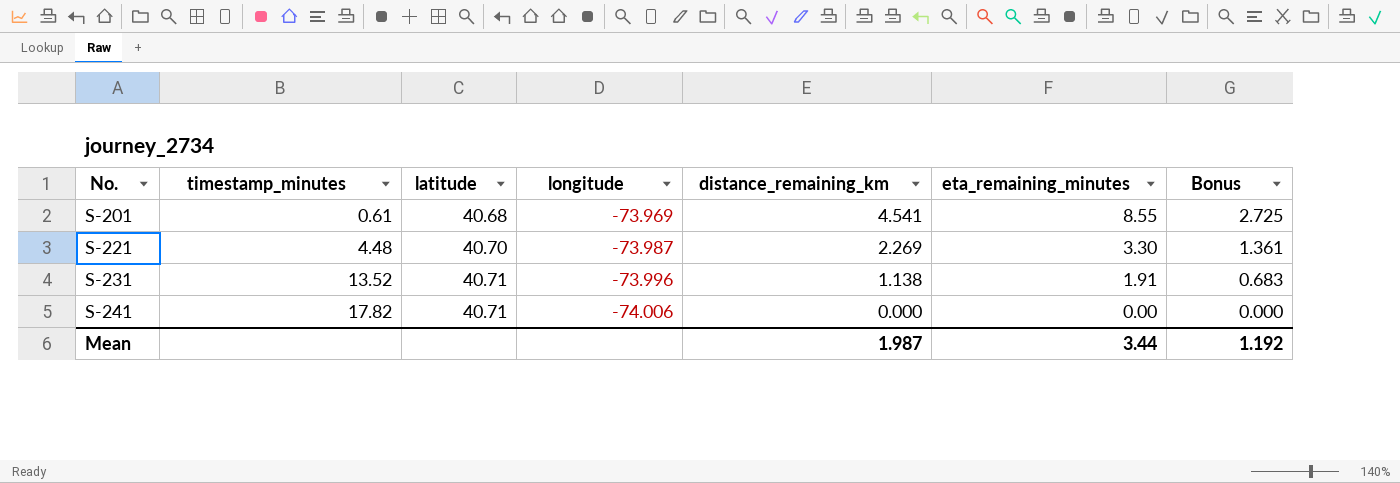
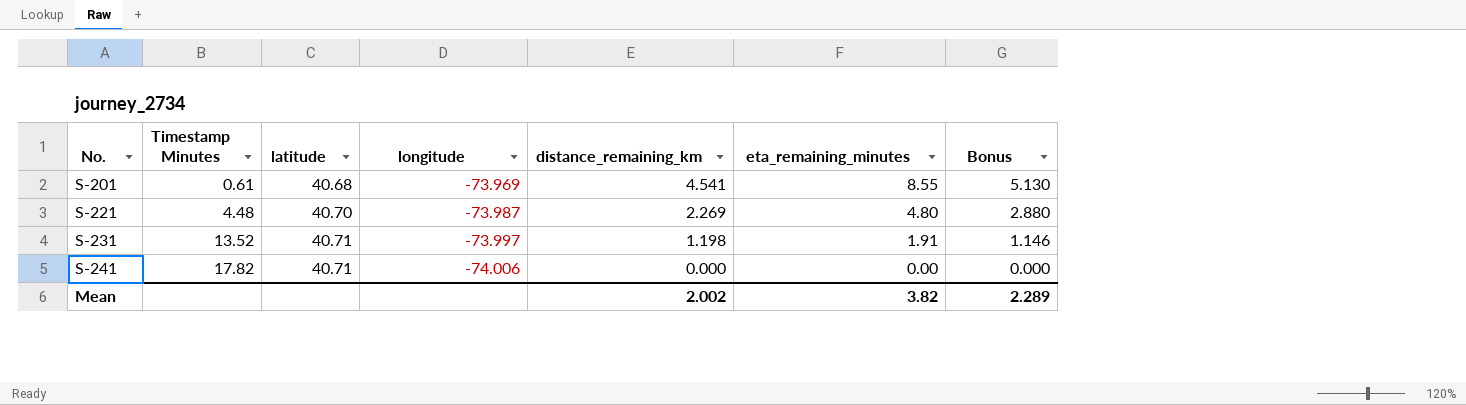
column name: timestamp_minutes -> Timestamp Minutes
column Bonus | formula: [distance_remaining_km] * 0.6 -> [eta_remaining_minutes] * 0.6
S-221 | eta_remaining_minutes: 3.30 -> 4.80
S-231 | longitude: -73.996 -> -73.997
S-231 | distance_remaining_km: 1.138 -> 1.198
Mean | distance_remaining_km: 1.987 -> 2.002
Mean | eta_remaining_minutes: 3.44 -> 3.82
Mean | Bonus: 1.192 -> 2.289

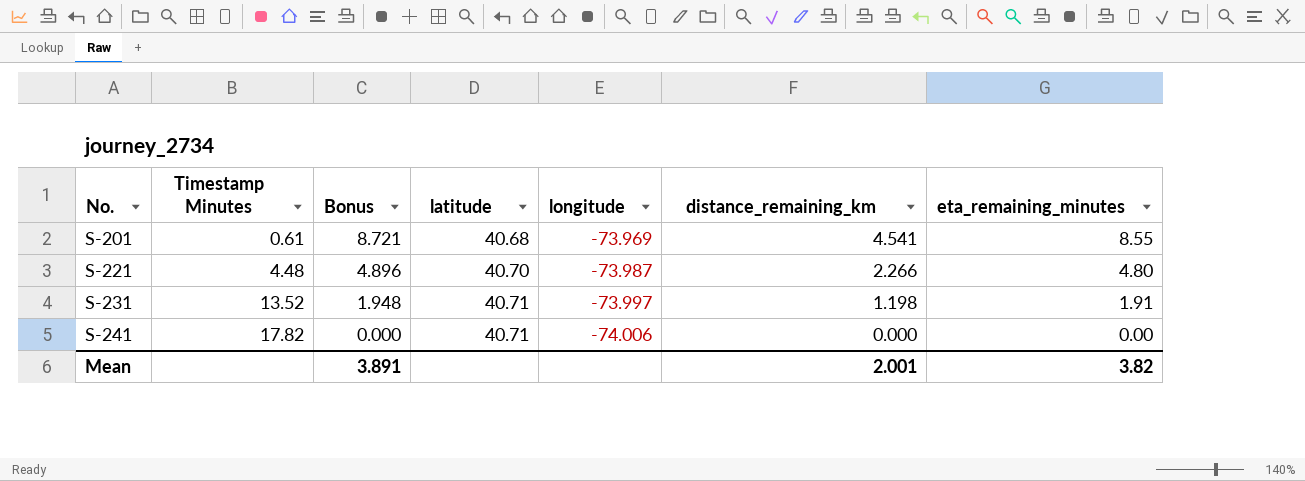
column Bonus | formula: [eta_remaining_minutes] * 0.6 -> [eta_remaining_minutes] * 1.02
column Bonus | position: 7 -> 3
S-221 | distance_remaining_km: 2.269 -> 2.266
Mean | Bonus: 2.289 -> 3.891
Mean | distance_remaining_km: 2.002 -> 2.001

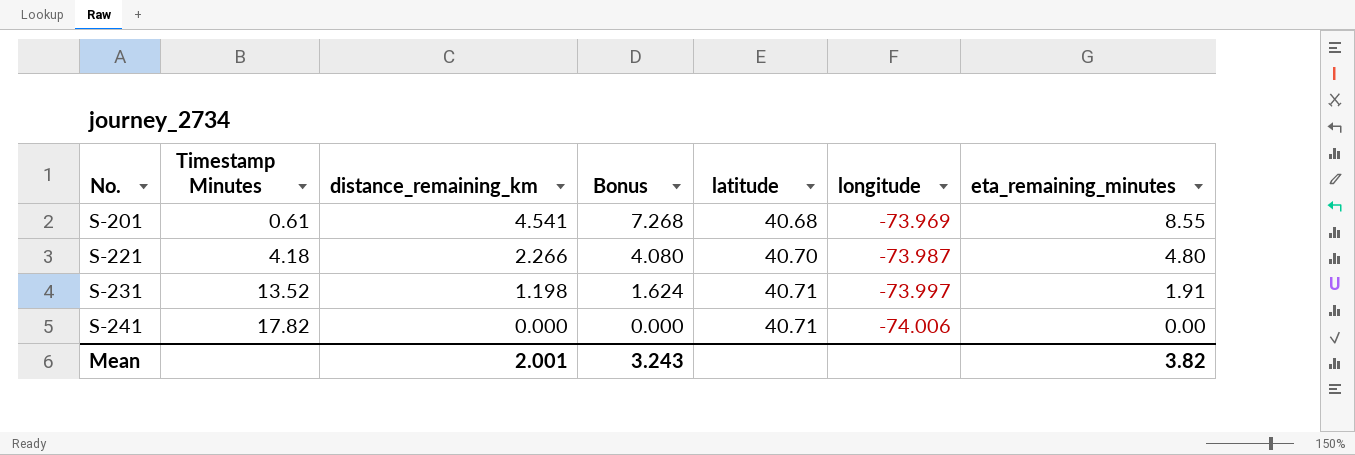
column distance_remaining_km | position: 6 -> 3
column Bonus | formula: [eta_remaining_minutes] * 1.02 -> [eta_remaining_minutes] * 0.85
S-221 | Timestamp Minutes: 4.48 -> 4.18
Mean | Bonus: 3.891 -> 3.243

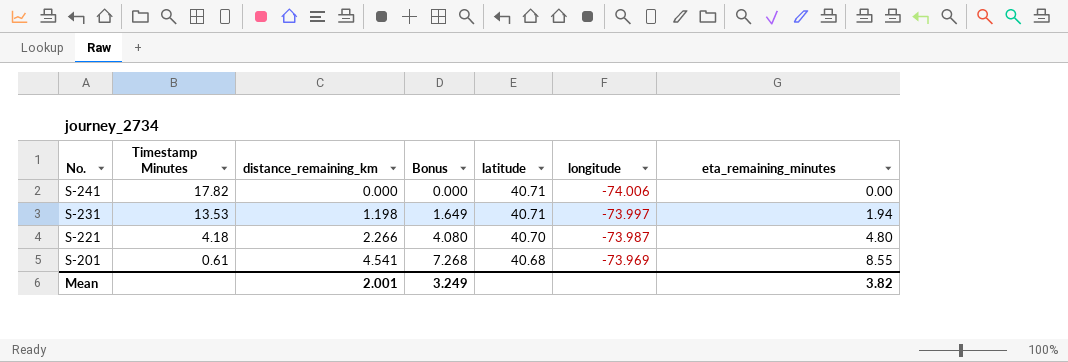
row order: No. ascending -> No. descending
S-231 | Timestamp Minutes: 13.52 -> 13.53
S-231 | Bonus: 1.624 -> 1.649
S-231 | eta_remaining_minutes: 1.91 -> 1.94
Mean | Bonus: 3.243 -> 3.249

